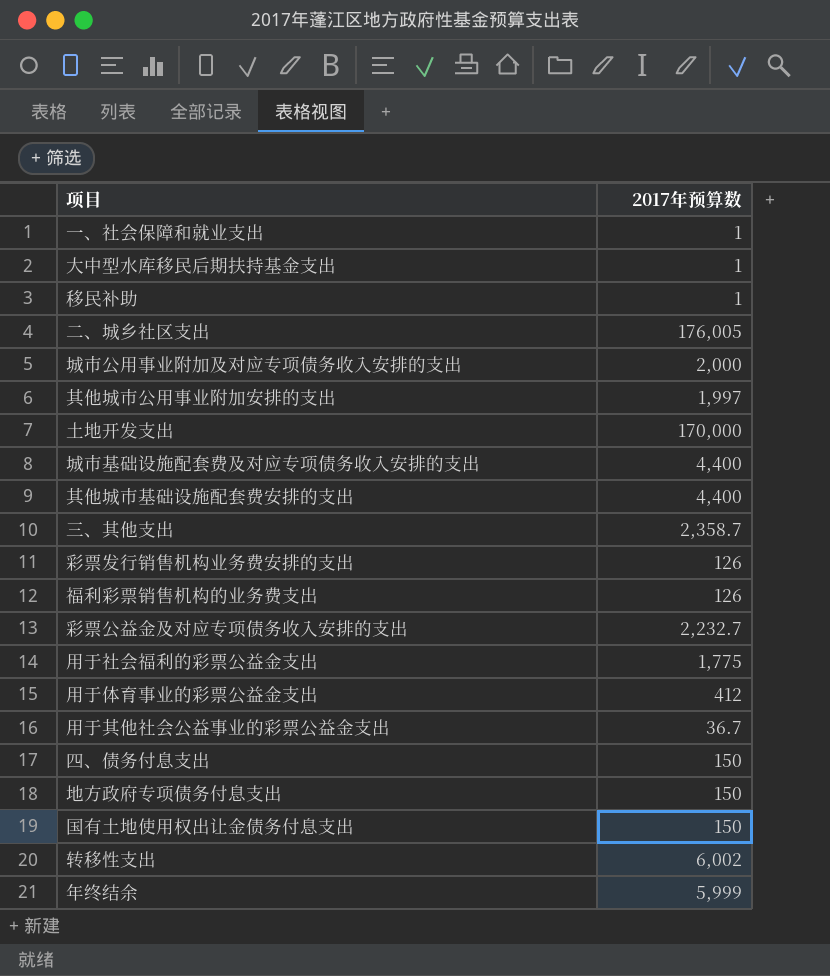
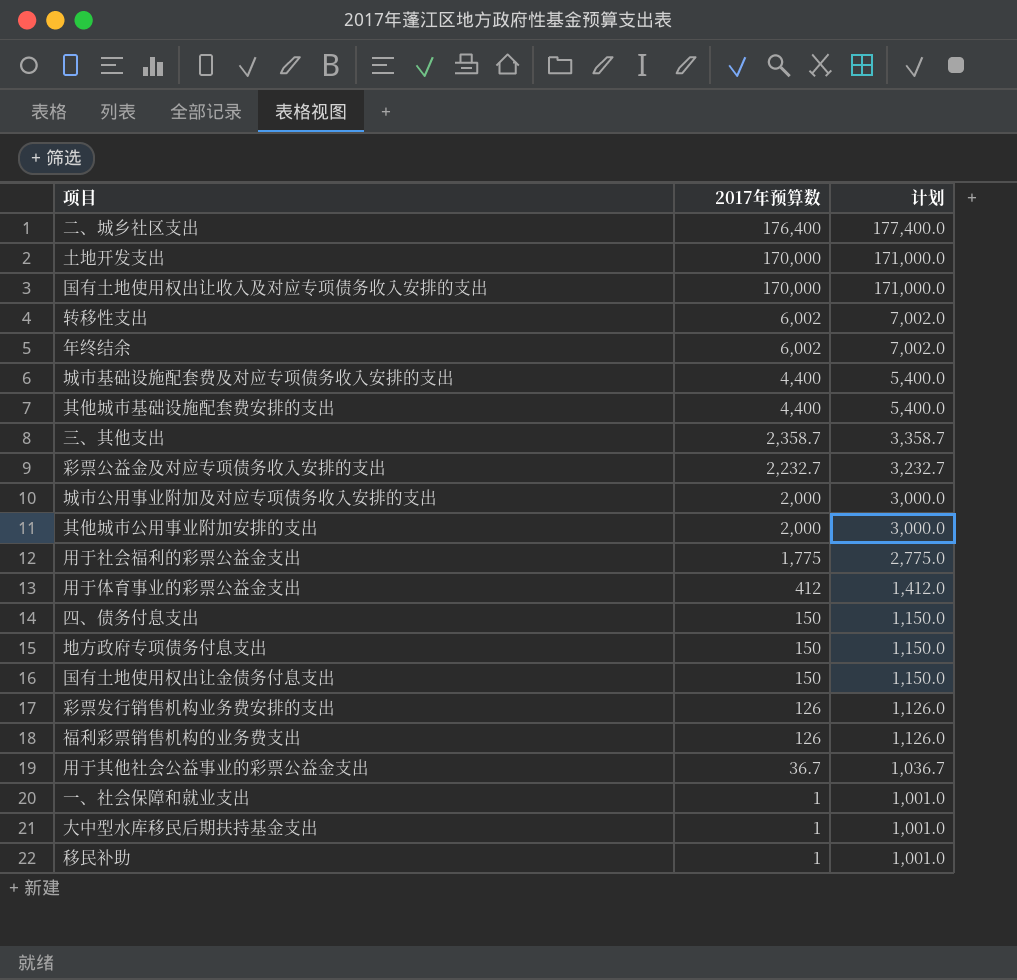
row order: none -> 2017年预算数 descending
column 计划 | formula: none -> [2017年预算数] + 1000
二、城乡社区支出 | 2017年预算数: 176,005 -> 176,400
row 国有土地使用权出让收入及对应专项债务收入安排的支出: none -> 170,000 | 171,000.0
年终结余 | 2017年预算数: 5,999 -> 6,002
其他城市公用事业附加安排的支出 | 2017年预算数: 1,997 -> 2,000

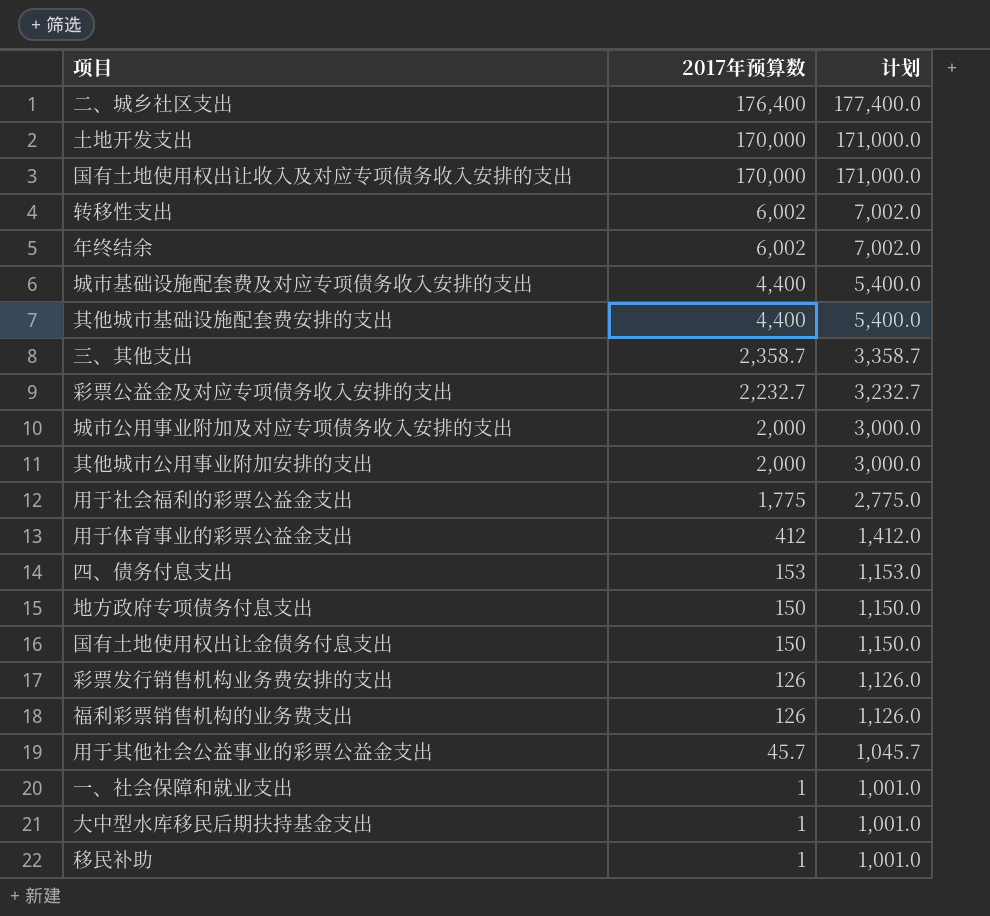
四、债务付息支出 | 2017年预算数: 150 -> 153
四、债务付息支出 | 计划: 1,150.0 -> 1,153.0
用于其他社会公益事业的彩票公益金支出 | 2017年预算数: 36.7 -> 45.7
用于其他社会公益事业的彩票公益金支出 | 计划: 1,036.7 -> 1,045.7

